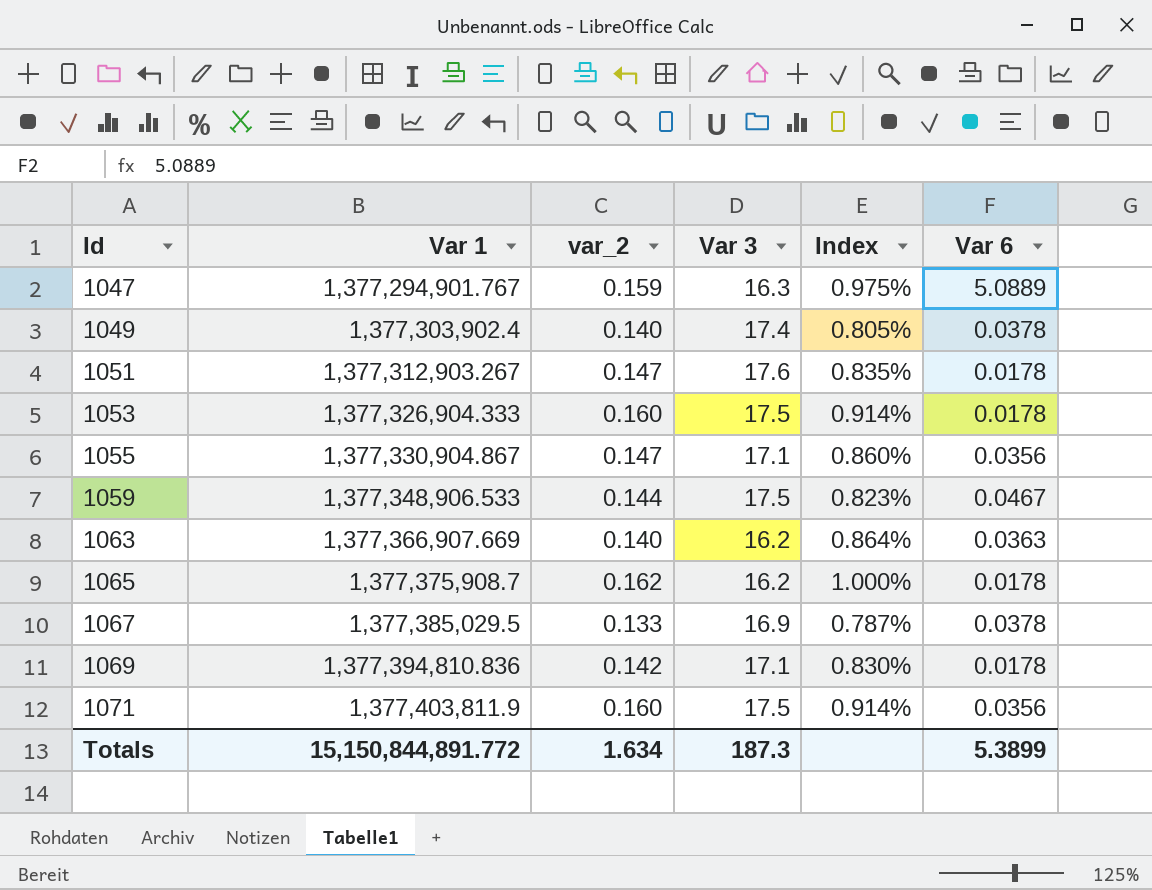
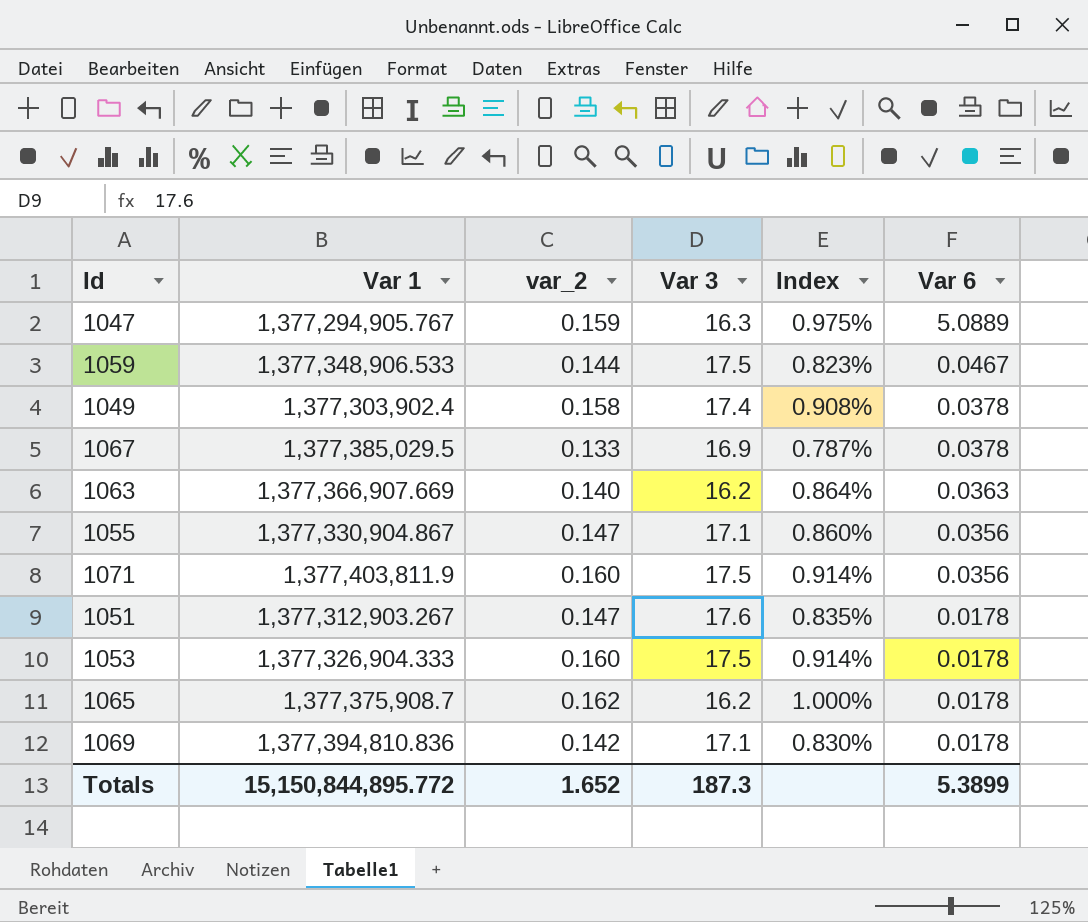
row order: Id ascending -> Var 6 descending
1047 | Var 1: 1,377,294,901.767 -> 1,377,294,905.767
1049 | var_2: 0.140 -> 0.158
1049 | Index: 0.805% -> 0.908%
Totals | Var 1: 15,150,844,891.772 -> 15,150,844,895.772
Totals | var_2: 1.634 -> 1.652

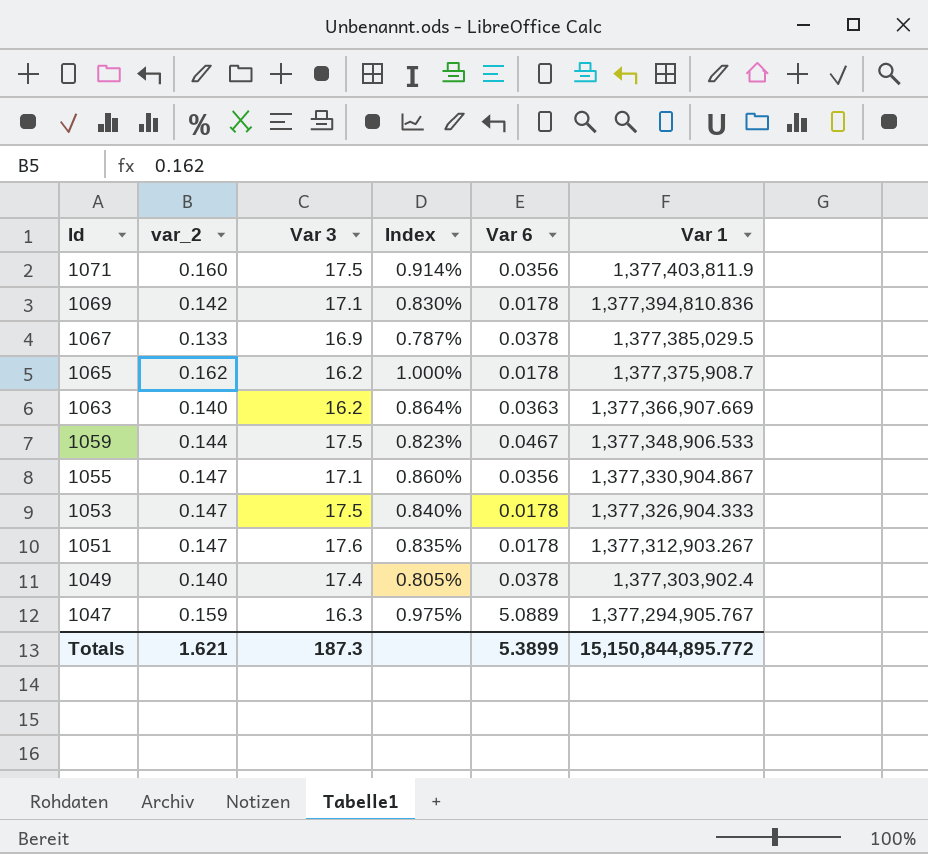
row order: Var 6 descending -> Id descending
column Var 1 | position: 2 -> 6
1053 | var_2: 0.160 -> 0.147
1053 | Index: 0.914% -> 0.840%
1049 | var_2: 0.158 -> 0.140
1049 | Index: 0.908% -> 0.805%
Totals | var_2: 1.652 -> 1.621

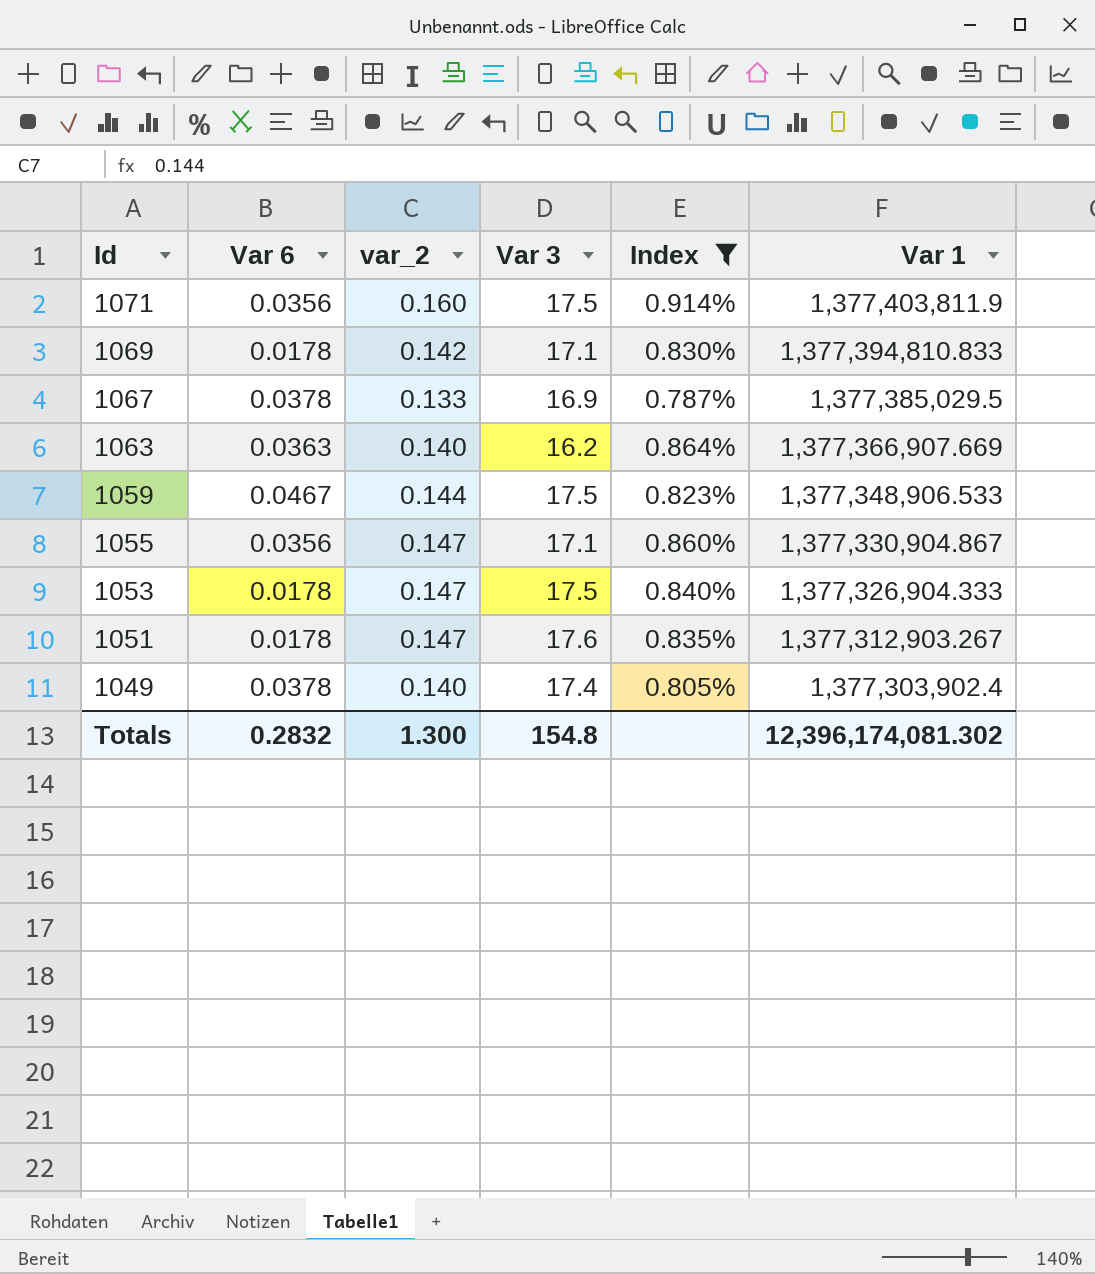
filter: none -> Index <= 0.914%
column Var 6 | position: 5 -> 2
1069 | Var 1: 1,377,394,810.836 -> 1,377,394,810.833
Totals | Var 6: 5.3899 -> 0.2832
Totals | var_2: 1.621 -> 1.300
Totals | Var 3: 187.3 -> 154.8
Totals | Var 1: 15,150,844,895.772 -> 12,396,174,081.302

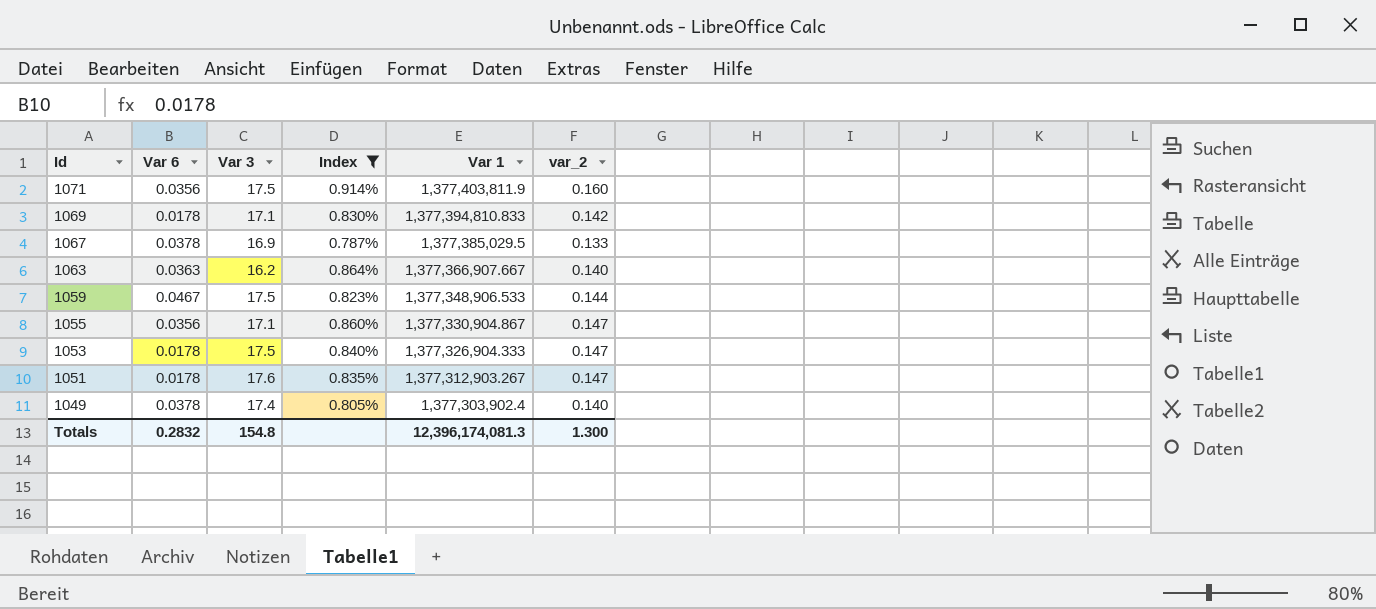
column var_2 | position: 3 -> 6
1063 | Var 1: 1,377,366,907.669 -> 1,377,366,907.667
Totals | Var 1: 12,396,174,081.302 -> 12,396,174,081.3

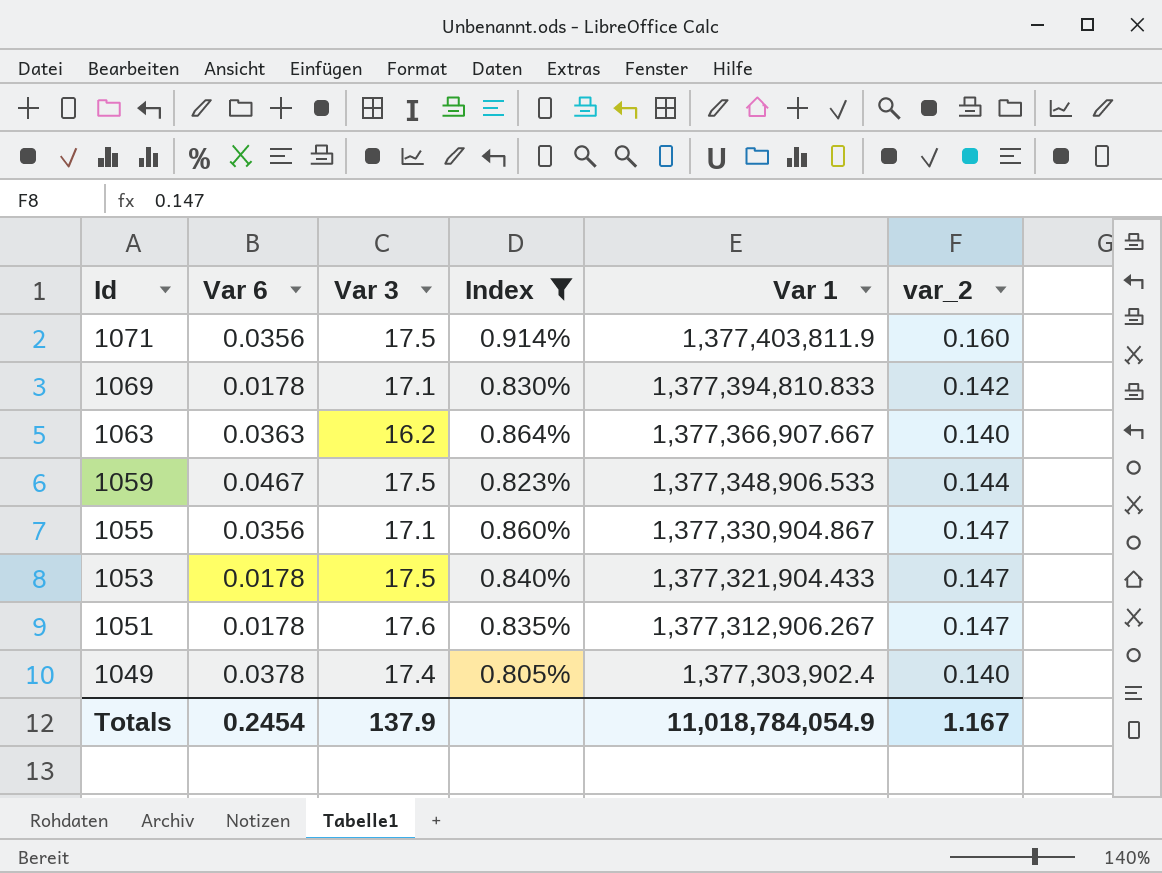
row 1067: 0.0378 | 16.9 | 0.787% | 1,377,385,029.5 | 0.133 -> none
1053 | Var 1: 1,377,326,904.333 -> 1,377,321,904.433
1051 | Var 1: 1,377,312,903.267 -> 1,377,312,906.267
Totals | Var 6: 0.2832 -> 0.2454
Totals | Var 3: 154.8 -> 137.9
Totals | Var 1: 12,396,174,081.3 -> 11,018,784,054.9
Totals | var_2: 1.300 -> 1.167

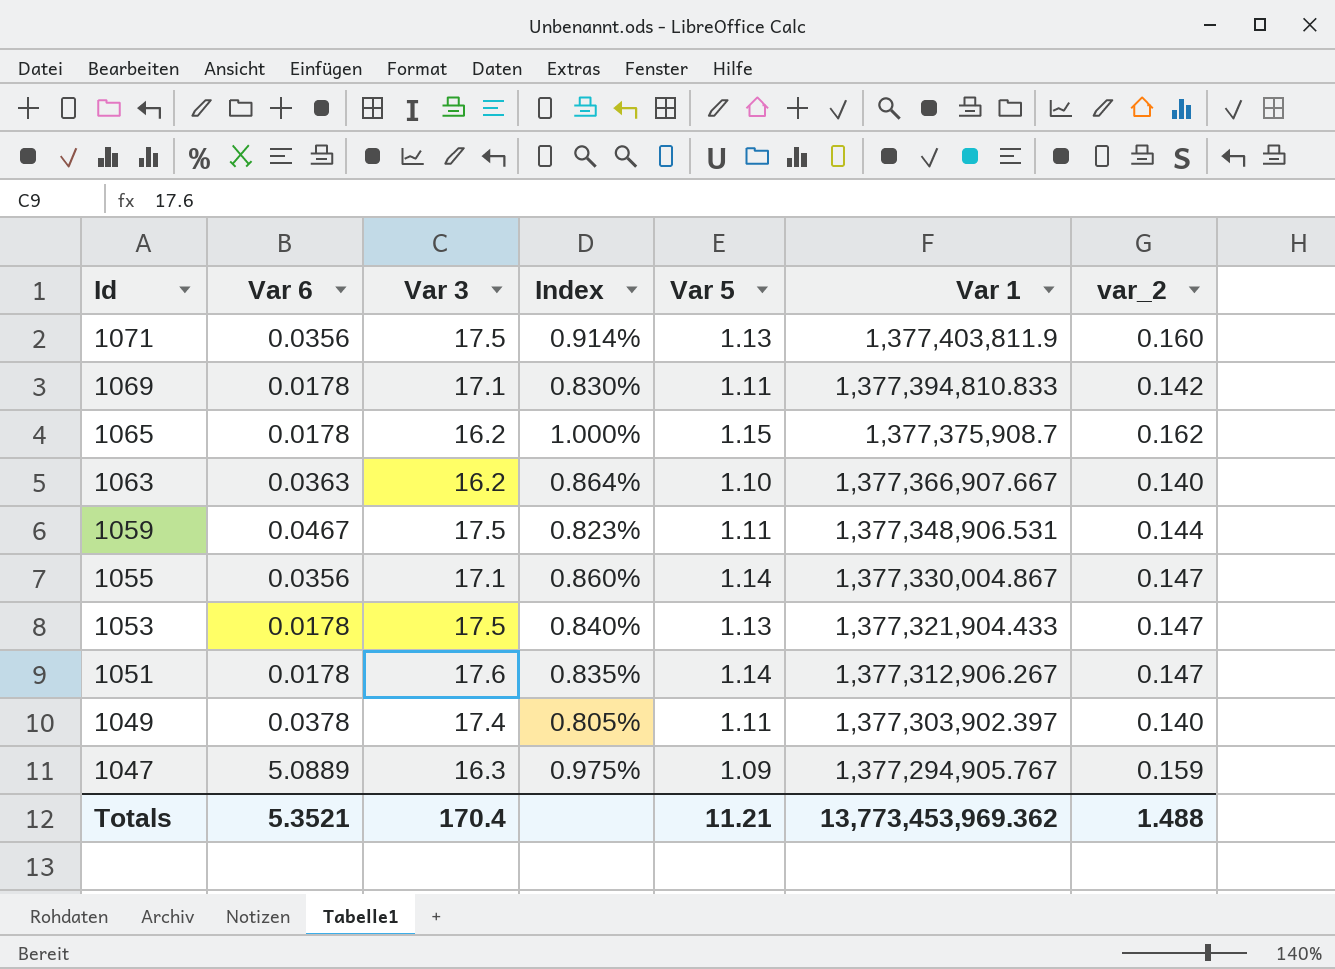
filter: Index <= 0.914% -> none
column Var 5 | position: none -> 5
1059 | Var 1: 1,377,348,906.533 -> 1,377,348,906.531
1055 | Var 1: 1,377,330,904.867 -> 1,377,330,004.867
1049 | Var 1: 1,377,303,902.4 -> 1,377,303,902.397
Totals | Var 6: 0.2454 -> 5.3521
Totals | Var 3: 137.9 -> 170.4
Totals | Var 1: 11,018,784,054.9 -> 13,773,453,969.362
Totals | var_2: 1.167 -> 1.488

